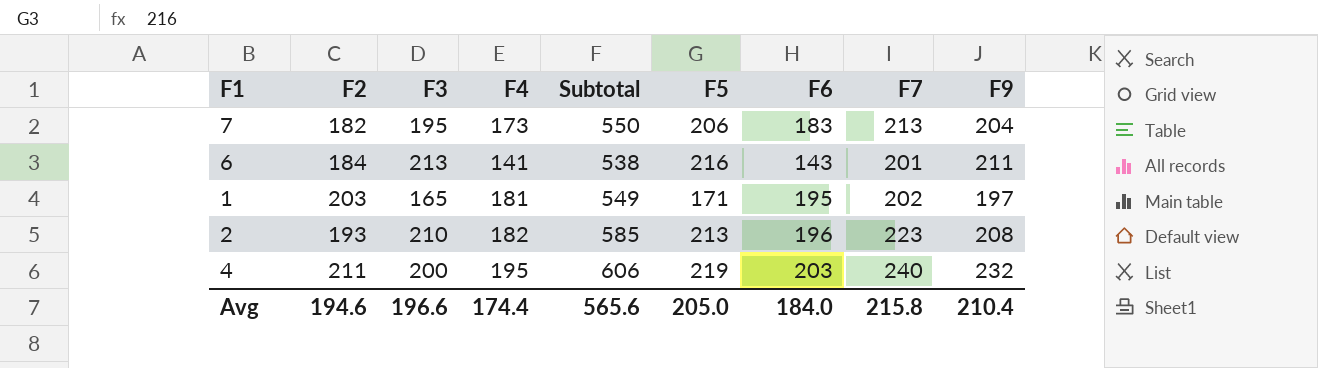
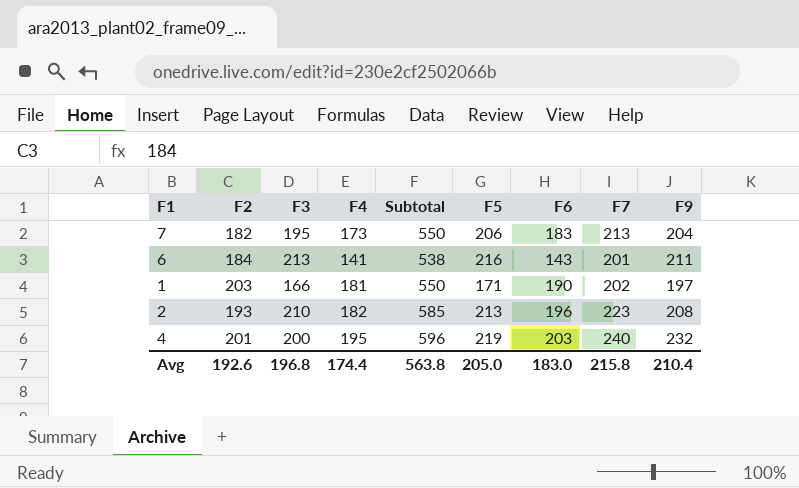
1 | F3: 165 -> 166
1 | Subtotal: 549 -> 550
1 | F6: 195 -> 190
4 | F2: 211 -> 201
4 | Subtotal: 606 -> 596
Avg | F2: 194.6 -> 192.6
Avg | F3: 196.6 -> 196.8
Avg | Subtotal: 565.6 -> 563.8
Avg | F6: 184.0 -> 183.0

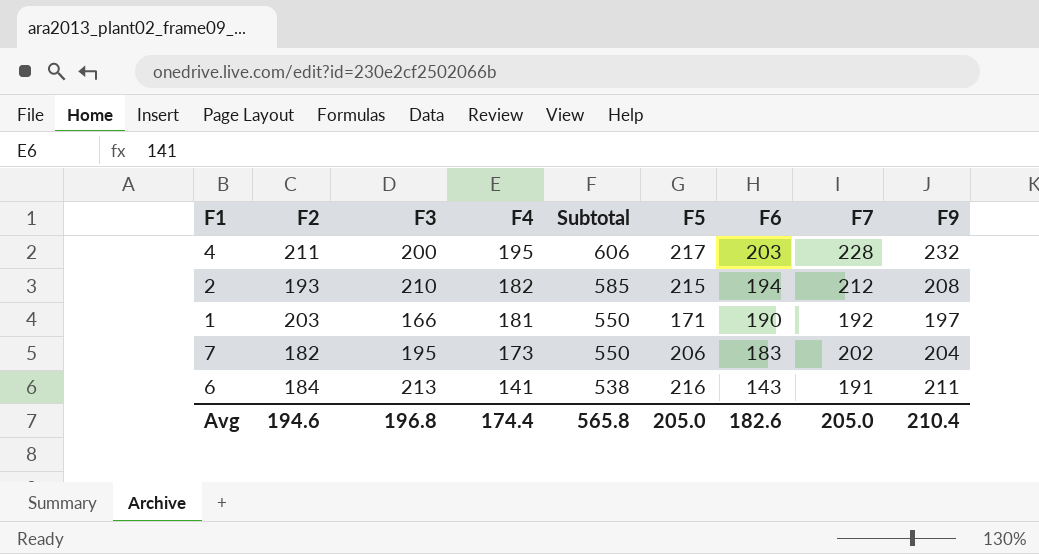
row order: none -> F4 descending
4 | F2: 201 -> 211
4 | Subtotal: 596 -> 606
4 | F5: 219 -> 217
4 | F7: 240 -> 228
2 | F5: 213 -> 215
2 | F6: 196 -> 194
2 | F7: 223 -> 212
1 | F7: 202 -> 192
7 | F7: 213 -> 202
6 | F7: 201 -> 191
Avg | F2: 192.6 -> 194.6
Avg | Subtotal: 563.8 -> 565.8
Avg | F6: 183.0 -> 182.6
Avg | F7: 215.8 -> 205.0

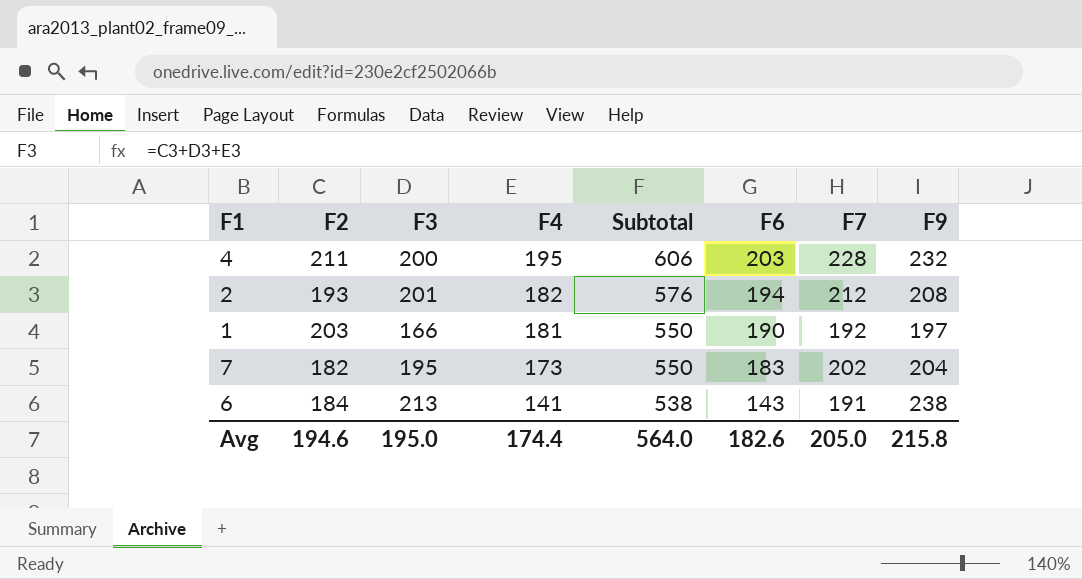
column F5 | position: 6 -> none
2 | F3: 210 -> 201
2 | Subtotal: 585 -> 576
6 | F9: 211 -> 238
Avg | F3: 196.8 -> 195.0
Avg | Subtotal: 565.8 -> 564.0
Avg | F9: 210.4 -> 215.8

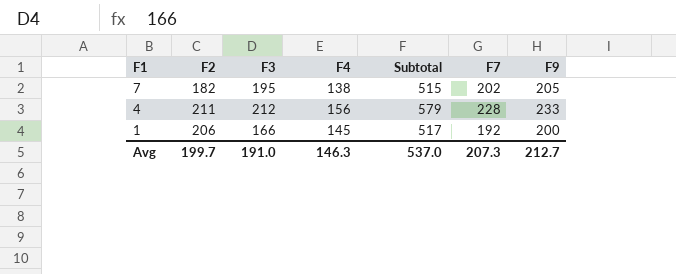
row order: F4 descending -> F1 descending
column F6 | position: 6 -> none
row 2: 193 | 201 | 182 | 576 | 194 | 212 | 208 -> none
row 6: 184 | 213 | 141 | 538 | 143 | 191 | 238 -> none
7 | F4: 173 -> 138
7 | Subtotal: 550 -> 515
7 | F9: 204 -> 205
4 | F3: 200 -> 212
4 | F4: 195 -> 156
4 | Subtotal: 606 -> 579
4 | F9: 232 -> 233
1 | F2: 203 -> 206
1 | F4: 181 -> 145
1 | Subtotal: 550 -> 517
1 | F9: 197 -> 200
Avg | F2: 194.6 -> 199.7
Avg | F3: 195.0 -> 191.0
Avg | F4: 174.4 -> 146.3
Avg | Subtotal: 564.0 -> 537.0
Avg | F7: 205.0 -> 207.3
Avg | F9: 215.8 -> 212.7

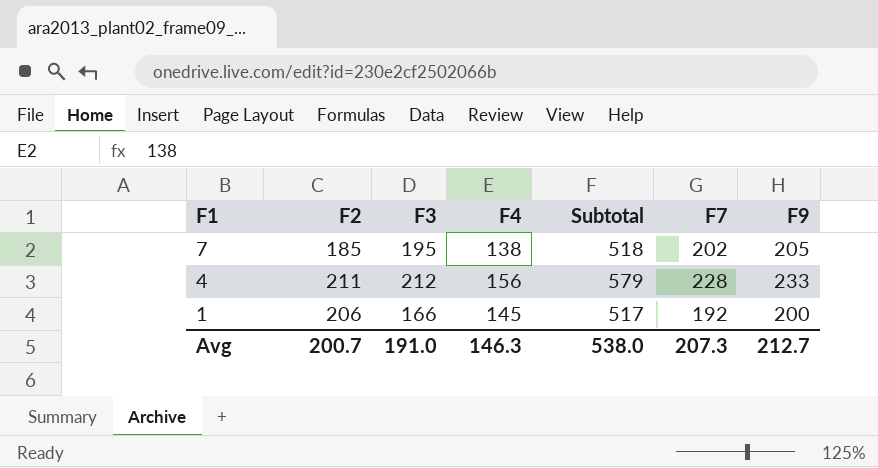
7 | F2: 182 -> 185
7 | Subtotal: 515 -> 518
Avg | F2: 199.7 -> 200.7
Avg | Subtotal: 537.0 -> 538.0

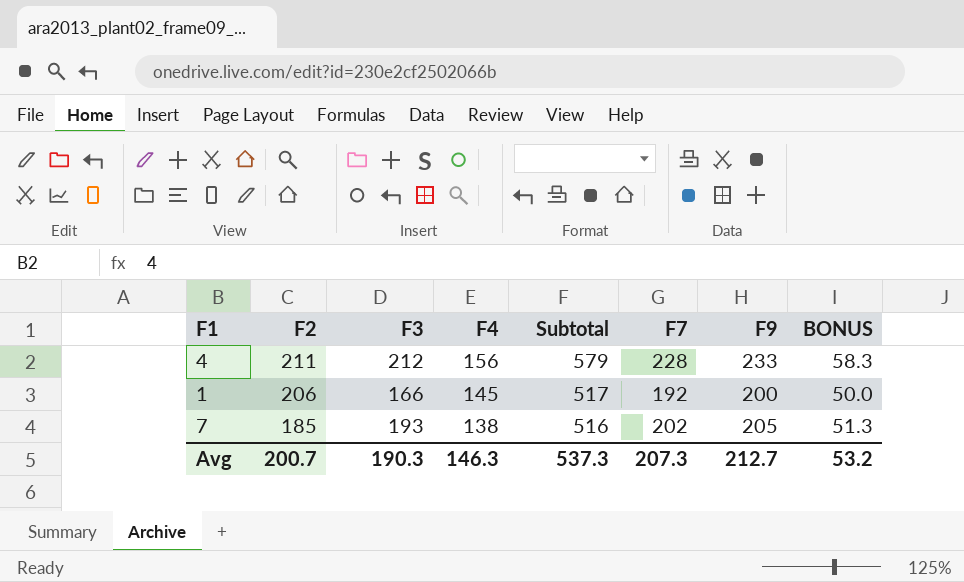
row order: F1 descending -> F2 descending
column BONUS | formula: none -> [F9] * 0.25
7 | F3: 195 -> 193
7 | Subtotal: 518 -> 516
Avg | F3: 191.0 -> 190.3
Avg | Subtotal: 538.0 -> 537.3

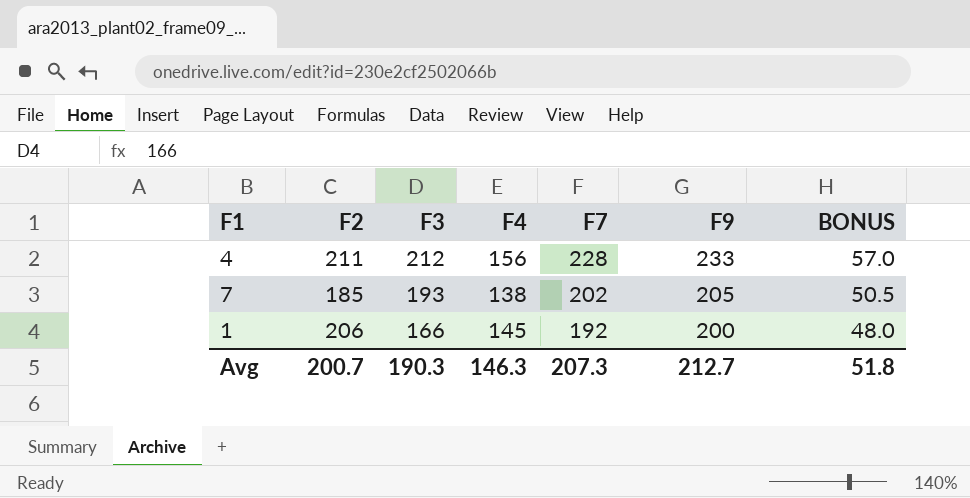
row order: F2 descending -> F3 descending
column Subtotal | formula: [F2] + [F3] + [F4] -> none
column BONUS | formula: [F9] * 0.25 -> [F7] * 0.25
Avg | BONUS: 53.2 -> 51.8

